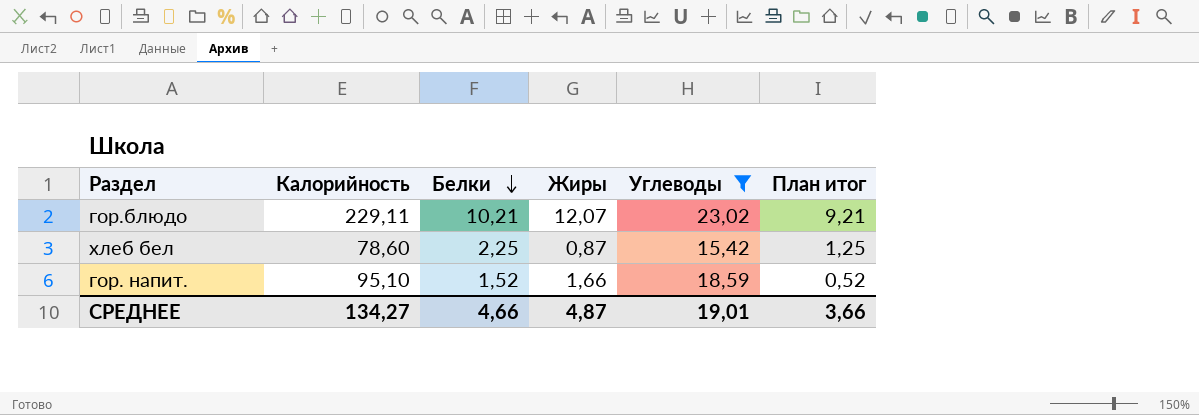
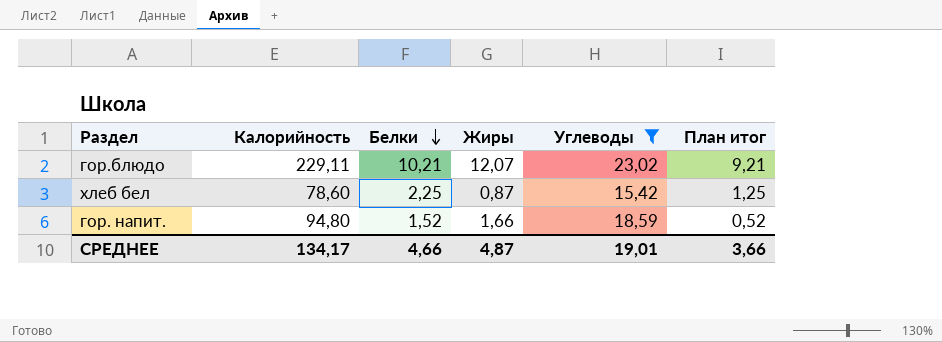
гор. напит. | Калорийность: 95,10 -> 94,80
СРЕДНЕЕ | Калорийность: 134,27 -> 134,17

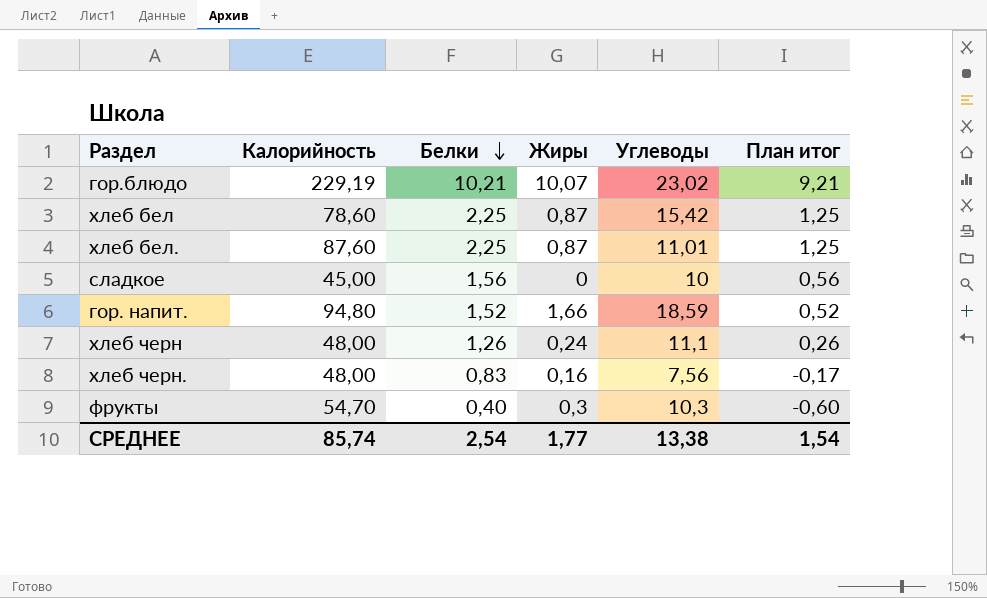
filter: Углеводы >= 15,42 -> none
гор.блюдо | Калорийность: 229,11 -> 229,19
гор.блюдо | Жиры: 12,07 -> 10,07
СРЕДНЕЕ | Калорийность: 134,17 -> 85,74
СРЕДНЕЕ | Белки: 4,66 -> 2,54
СРЕДНЕЕ | Жиры: 4,87 -> 1,77
СРЕДНЕЕ | Углеводы: 19,01 -> 13,38
СРЕДНЕЕ | План итог: 3,66 -> 1,54

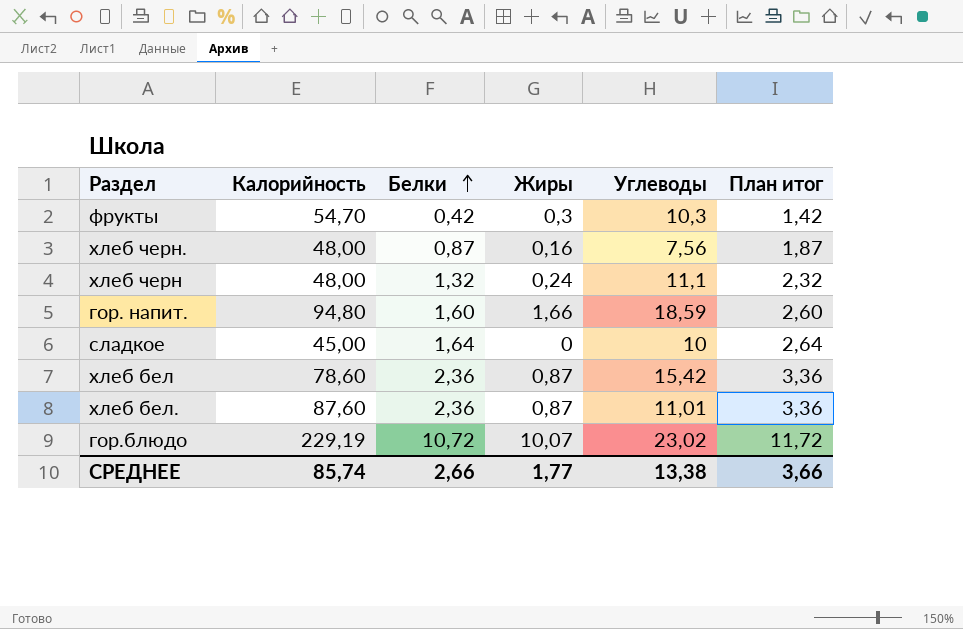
row order: Белки descending -> Белки ascending
column План итог | formula: [Белки] - 1 -> [Белки] + 1
фрукты | Белки: 0,40 -> 0,42
хлеб черн. | Белки: 0,83 -> 0,87
хлеб черн | Белки: 1,26 -> 1,32
гор. напит. | Белки: 1,52 -> 1,60
сладкое | Белки: 1,56 -> 1,64
хлеб бел | Белки: 2,25 -> 2,36
хлеб бел. | Белки: 2,25 -> 2,36
гор.блюдо | Белки: 10,21 -> 10,72
СРЕДНЕЕ | Белки: 2,54 -> 2,66
СРЕДНЕЕ | План итог: 1,54 -> 3,66

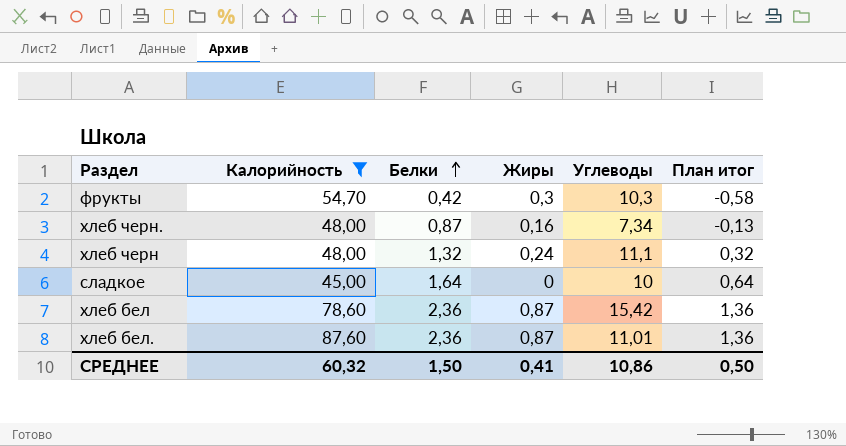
filter: none -> Калорийность <= 87,60
column План итог | formula: [Белки] + 1 -> [Белки] - 1
хлеб черн. | Углеводы: 7,56 -> 7,34
СРЕДНЕЕ | Калорийность: 85,74 -> 60,32
СРЕДНЕЕ | Белки: 2,66 -> 1,50
СРЕДНЕЕ | Жиры: 1,77 -> 0,41
СРЕДНЕЕ | Углеводы: 13,38 -> 10,86
СРЕДНЕЕ | План итог: 3,66 -> 0,50

